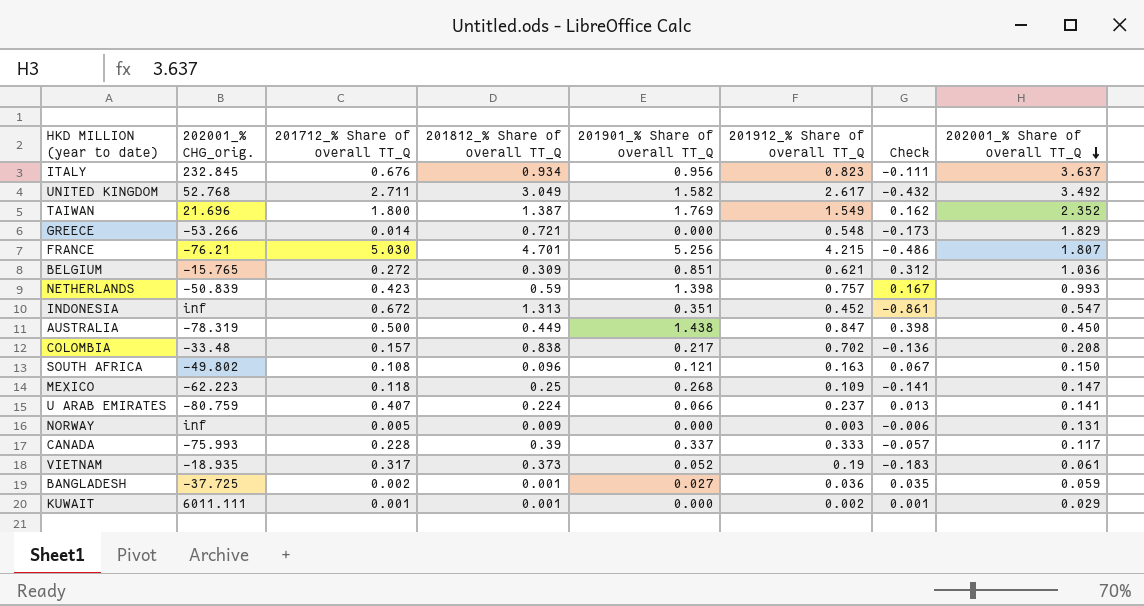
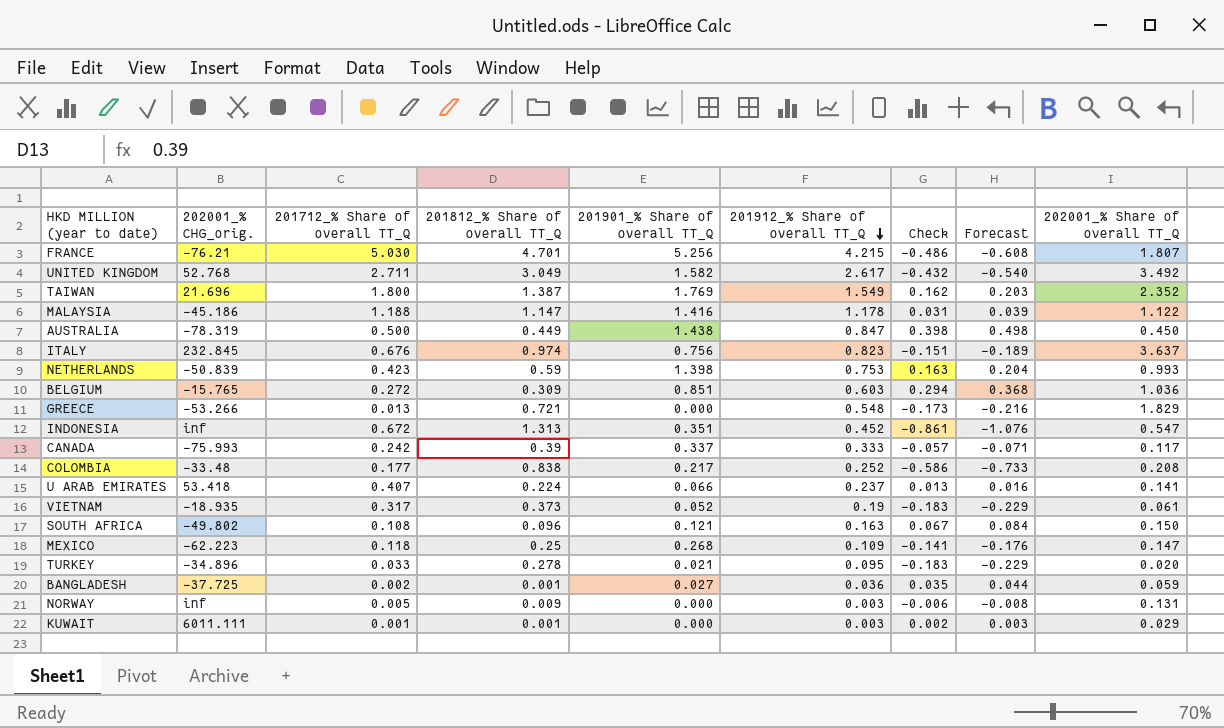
row order: 202001_% Share of overall TT_Q descending -> 201912_% Share of overall TT_Q descending
column Forecast | formula: none -> [Check] * 1.25
row MALAYSIA: none -> -45.186 | 1.188 | 1.147 | 1.416 | 1.178 | 0.031 | 0.039 | 1.122
ITALY | 201812_% Share of overall TT_Q: 0.934 -> 0.974
ITALY | 201901_% Share of overall TT_Q: 0.956 -> 0.756
ITALY | Check: -0.111 -> -0.151
NETHERLANDS | 201912_% Share of overall TT_Q: 0.757 -> 0.753
NETHERLANDS | Check: 0.167 -> 0.163
BELGIUM | 201912_% Share of overall TT_Q: 0.621 -> 0.603
BELGIUM | Check: 0.312 -> 0.294
GREECE | 201712_% Share of overall TT_Q: 0.014 -> 0.013
CANADA | 201712_% Share of overall TT_Q: 0.228 -> 0.242
COLOMBIA | 201712_% Share of overall TT_Q: 0.157 -> 0.177
COLOMBIA | 201912_% Share of overall TT_Q: 0.702 -> 0.252
COLOMBIA | Check: -0.136 -> -0.586
U ARAB EMIRATES | 202001_% CHG_orig.: -80.759 -> 53.418
row TURKEY: none -> -34.896 | 0.033 | 0.278 | 0.021 | 0.095 | -0.183 | -0.229 | 0.020
KUWAIT | 201912_% Share of overall TT_Q: 0.002 -> 0.003
KUWAIT | Check: 0.001 -> 0.002

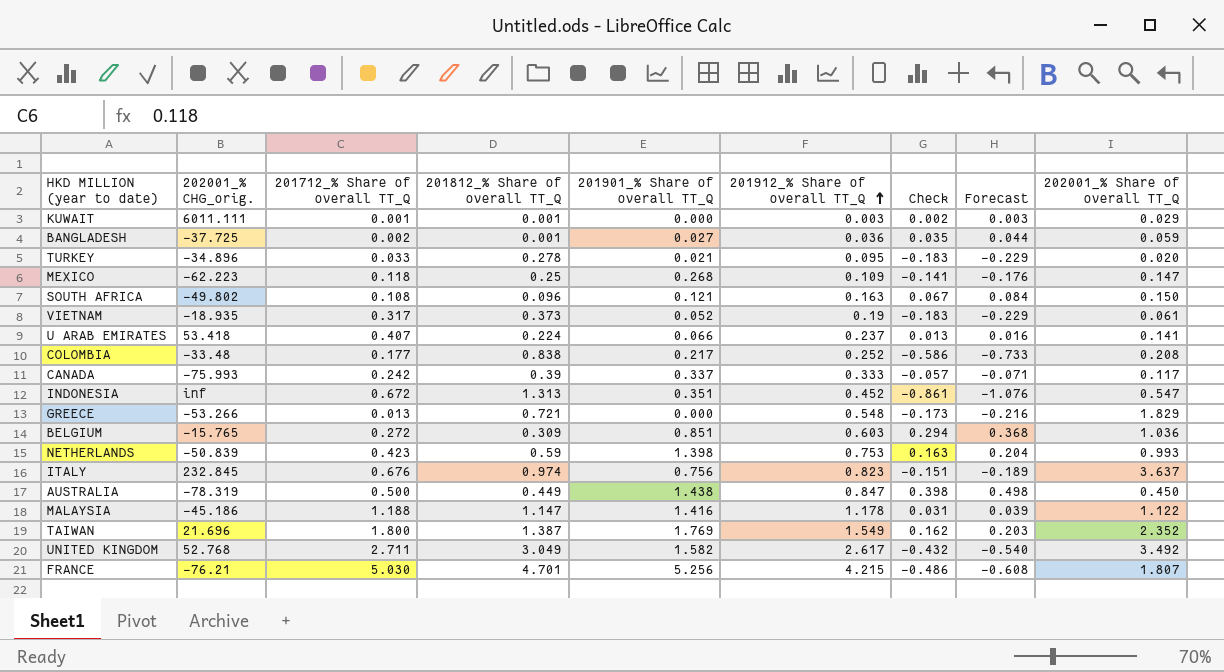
row order: 201912_% Share of overall TT_Q descending -> 201912_% Share of overall TT_Q ascending
row NORWAY: inf | 0.005 | 0.009 | 0.000 | 0.003 | -0.006 | -0.008 | 0.131 -> none

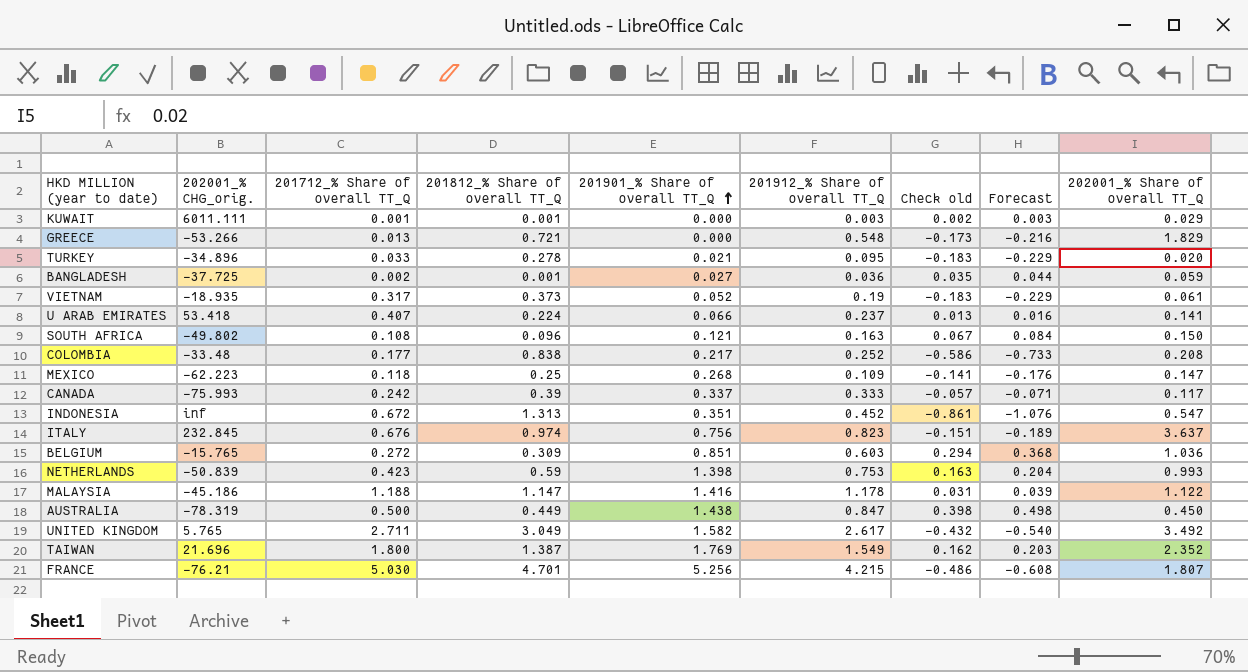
row order: 201912_% Share of overall TT_Q ascending -> 201901_% Share of overall TT_Q ascending
column name: Check -> Check old
UNITED KINGDOM | 202001_% CHG_orig.: 52.768 -> 5.765

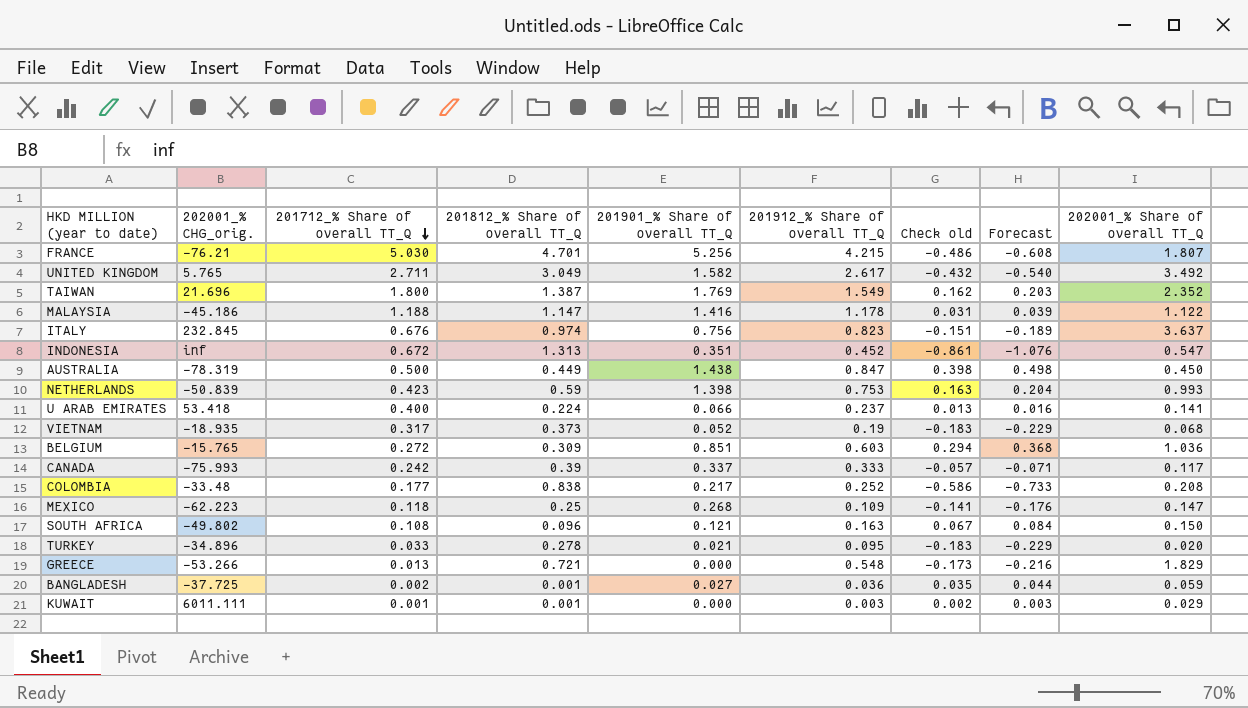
row order: 201901_% Share of overall TT_Q ascending -> 201712_% Share of overall TT_Q descending
U ARAB EMIRATES | 201712_% Share of overall TT_Q: 0.407 -> 0.400
VIETNAM | 202001_% Share of overall TT_Q: 0.061 -> 0.068

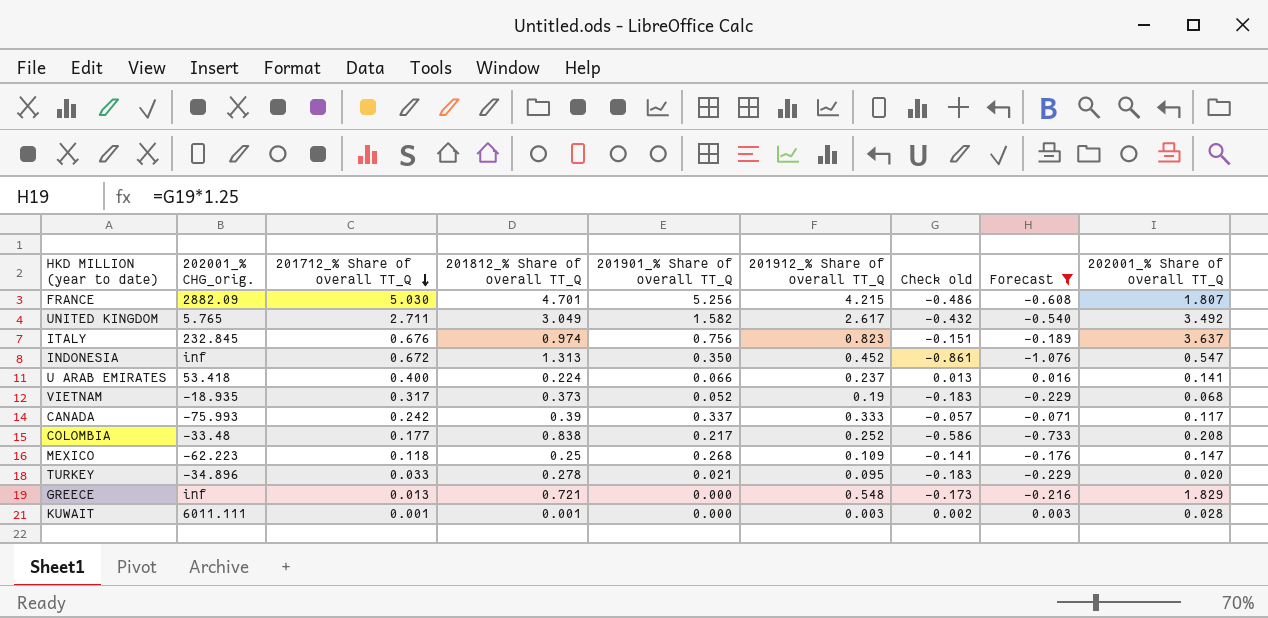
filter: none -> Forecast <= 0.016
FRANCE | 202001_% CHG_orig.: -76.21 -> 2882.09
INDONESIA | 201901_% Share of overall TT_Q: 0.351 -> 0.350
GREECE | 202001_% CHG_orig.: -53.266 -> inf
KUWAIT | 202001_% Share of overall TT_Q: 0.029 -> 0.028

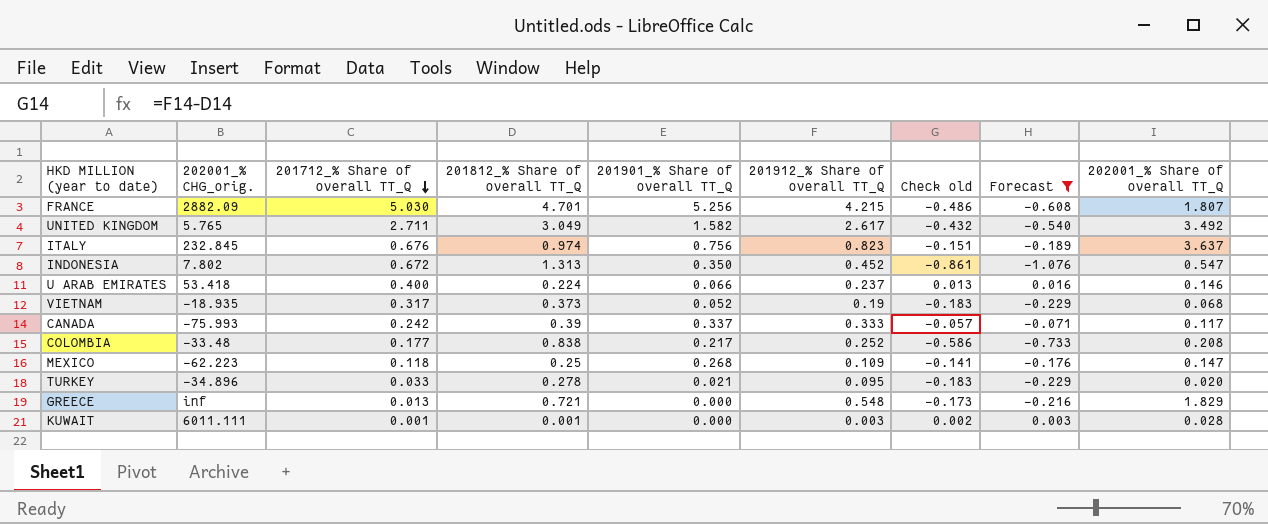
INDONESIA | 202001_% CHG_orig.: inf -> 7.802
U ARAB EMIRATES | 202001_% Share of overall TT_Q: 0.141 -> 0.146

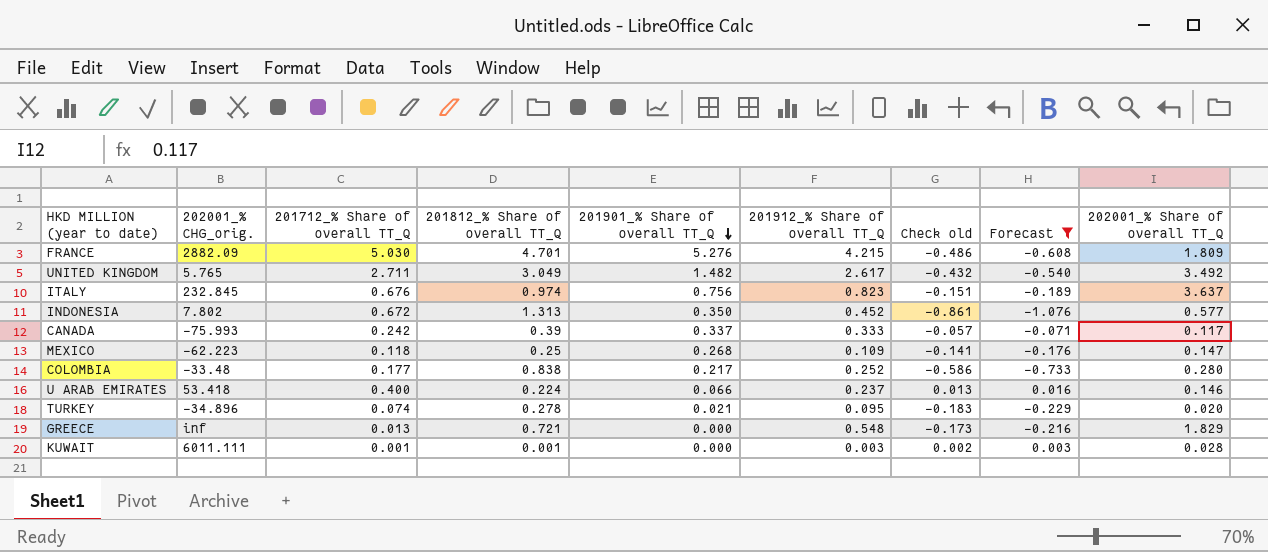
row order: 201712_% Share of overall TT_Q descending -> 201901_% Share of overall TT_Q descending
row VIETNAM: -18.935 | 0.317 | 0.373 | 0.052 | 0.19 | -0.183 | -0.229 | 0.068 -> none
FRANCE | 201901_% Share of overall TT_Q: 5.256 -> 5.276
FRANCE | 202001_% Share of overall TT_Q: 1.807 -> 1.809
UNITED KINGDOM | 201901_% Share of overall TT_Q: 1.582 -> 1.482
INDONESIA | 202001_% Share of overall TT_Q: 0.547 -> 0.577
COLOMBIA | 202001_% Share of overall TT_Q: 0.208 -> 0.280
TURKEY | 201712_% Share of overall TT_Q: 0.033 -> 0.074

